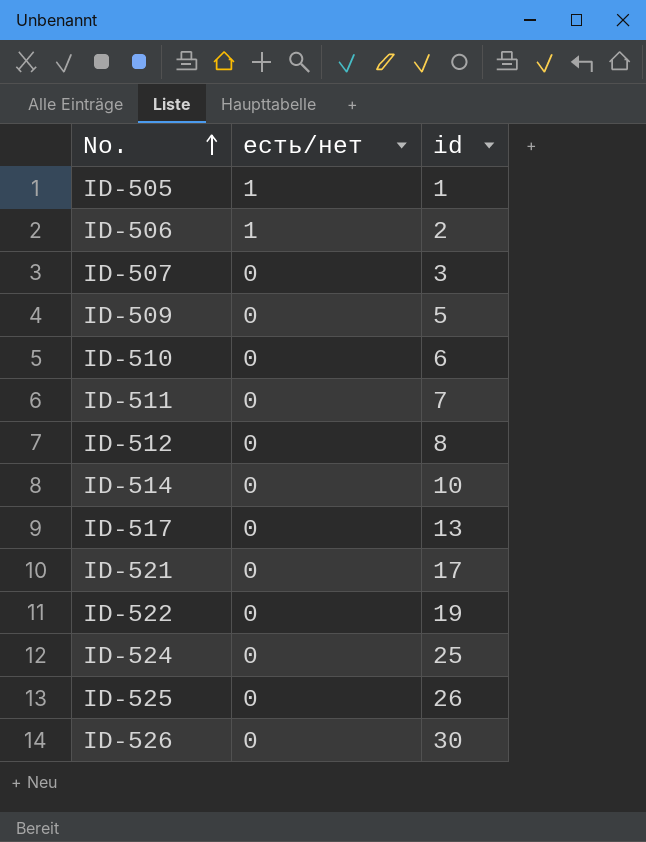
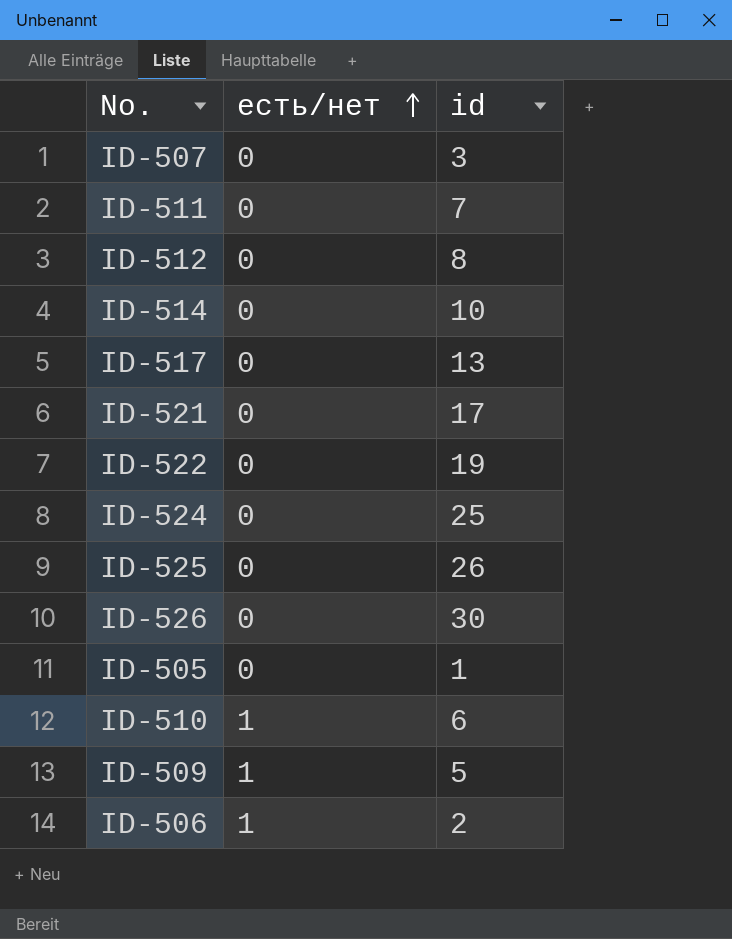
row order: No. ascending -> есть/нет ascending
ID-505 | есть/нет: 1 -> 0
ID-510 | есть/нет: 0 -> 1
ID-509 | есть/нет: 0 -> 1

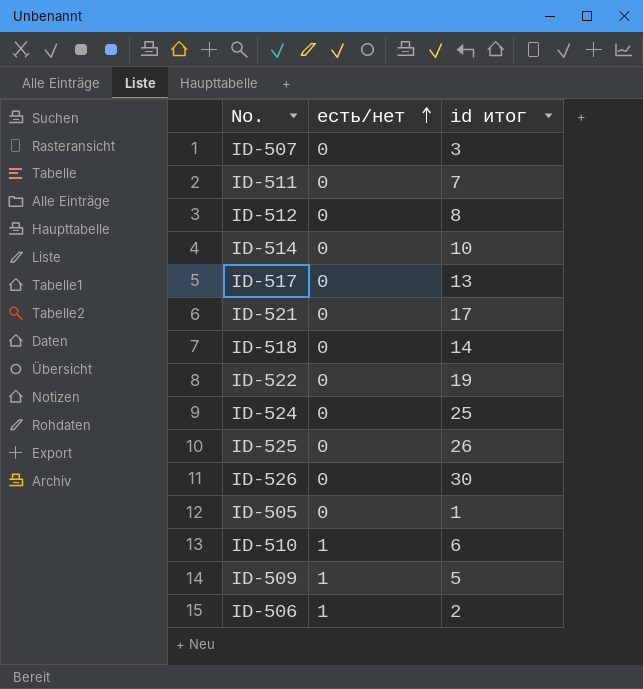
column name: id -> id итог
row ID-518: none -> 0 | 14

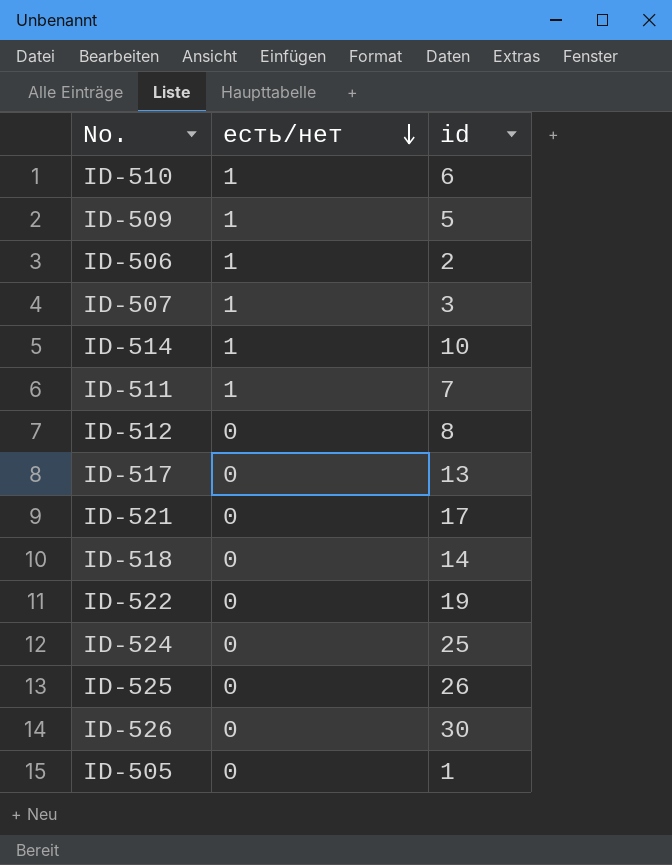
row order: есть/нет ascending -> есть/нет descending
column name: id итог -> id
ID-507 | есть/нет: 0 -> 1
ID-514 | есть/нет: 0 -> 1
ID-511 | есть/нет: 0 -> 1

